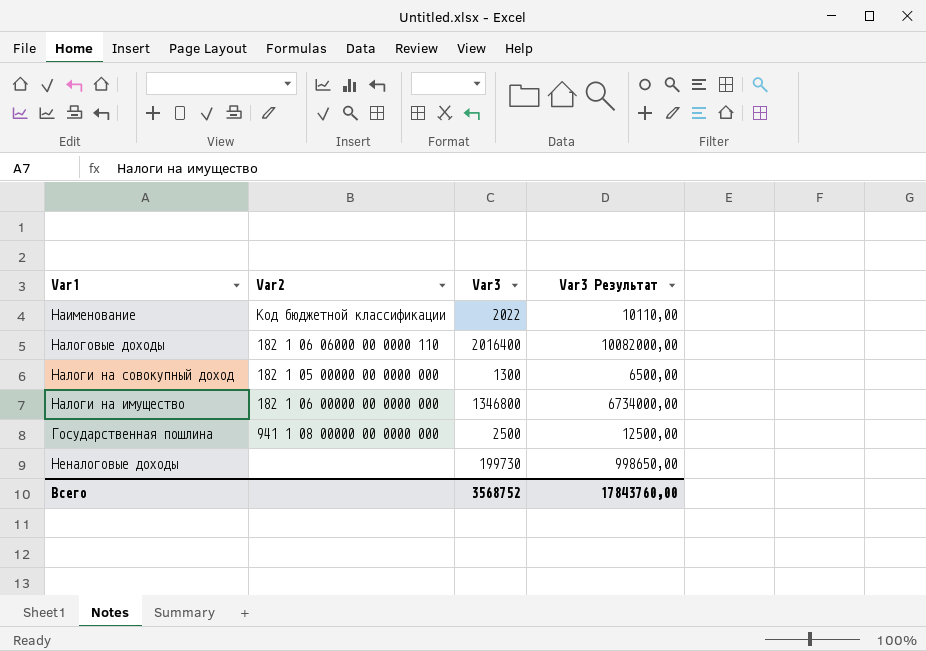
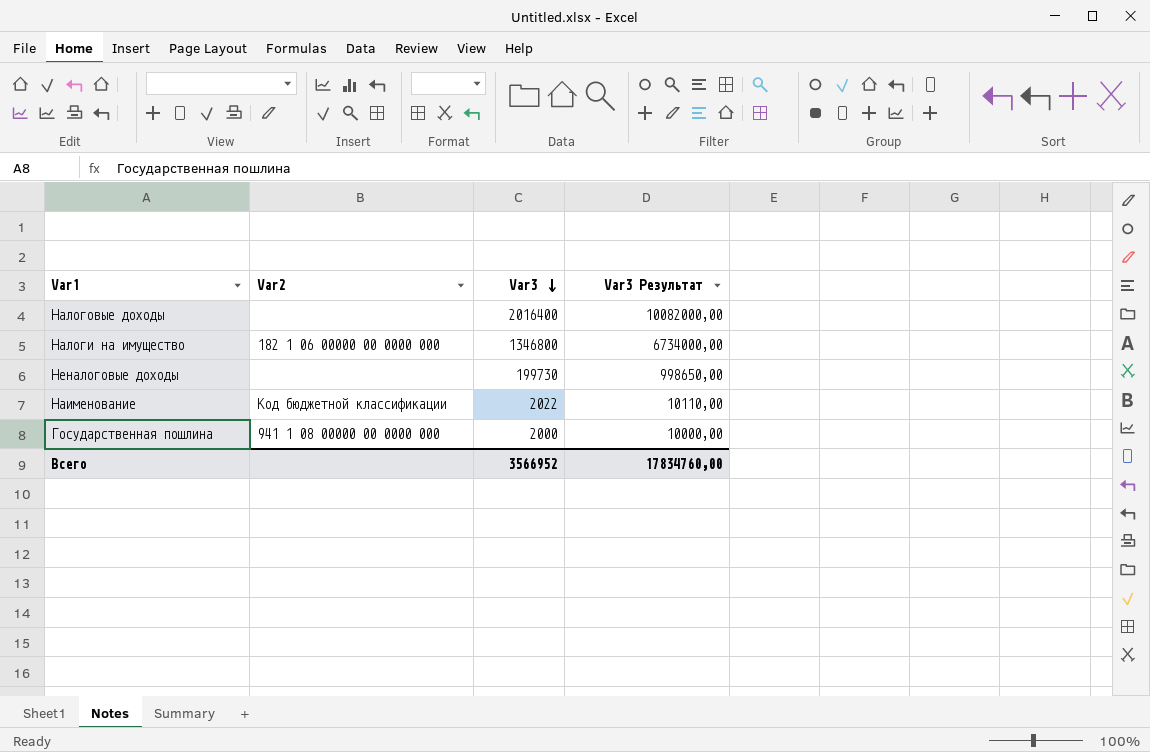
row order: none -> Var3 descending
row Налоги на совокупный доход: 182 1 05 00000 00 0000 000 | 1300 | 6500,00 -> none
Налоговые доходы | Var2: 182 1 06 06000 00 0000 110 -> none
Государственная пошлина | Var3: 2500 -> 2000
Государственная пошлина | Var3 Результат: 12500,00 -> 10000,00
Всего | Var3: 3568752 -> 3566952
Всего | Var3 Результат: 17843760,00 -> 17834760,00

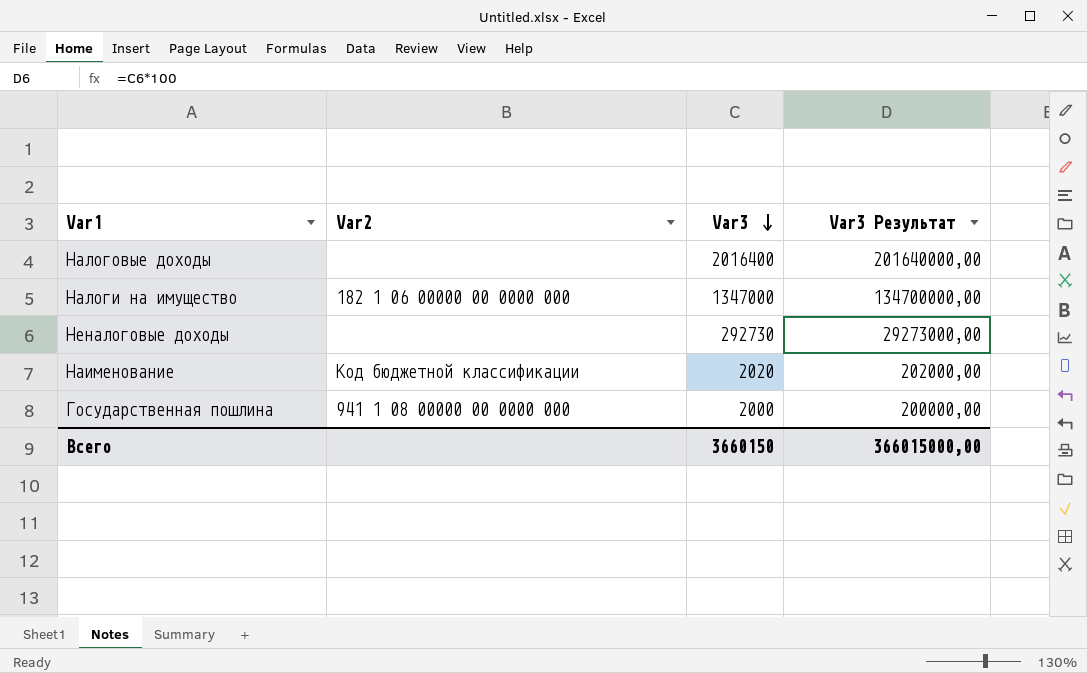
column Var3 Результат | formula: [Var3] * 5 -> [Var3] * 100
Налоги на имущество | Var3: 1346800 -> 1347000
Неналоговые доходы | Var3: 199730 -> 292730
Наименование | Var3: 2022 -> 2020
Всего | Var3: 3566952 -> 3660150
Всего | Var3 Результат: 17834760,00 -> 366015000,00

